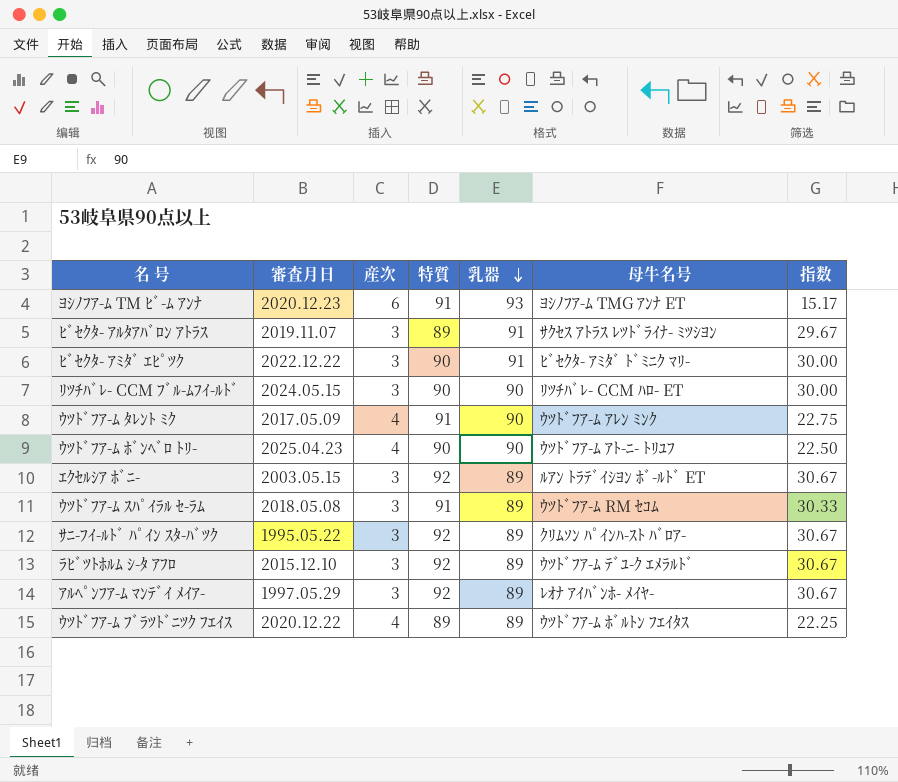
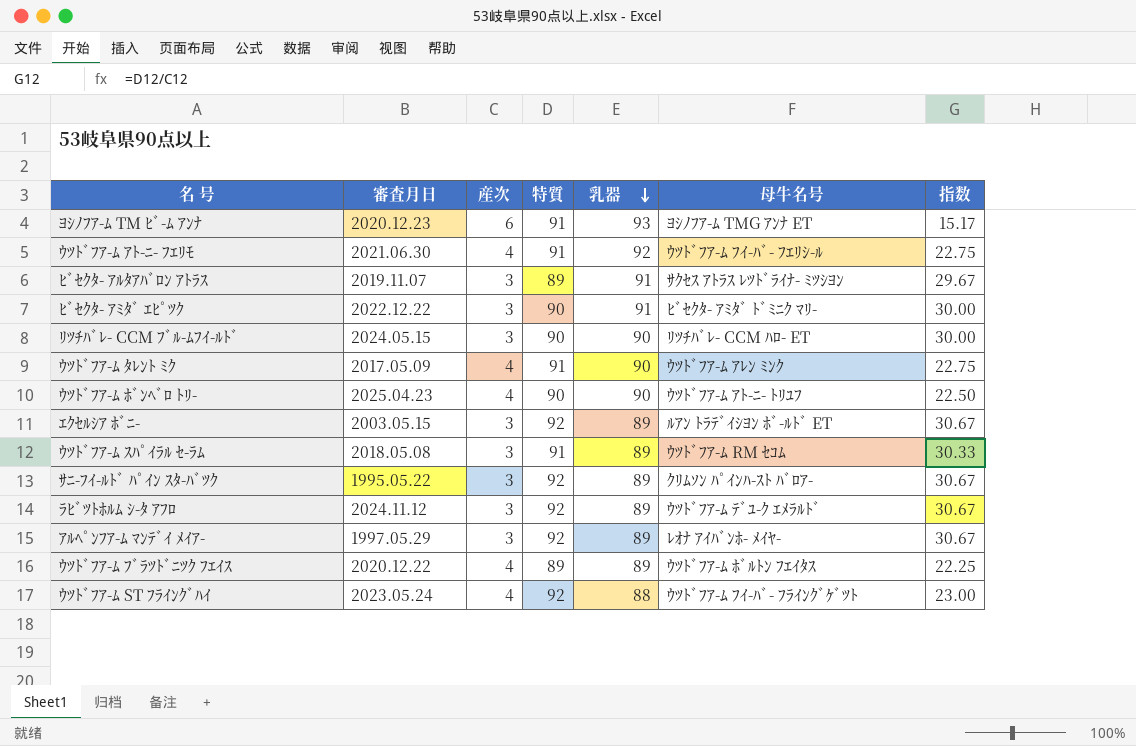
row ｳﾂﾄﾞﾌｱ-ﾑ ｱﾄ-ﾆ- ﾌｴﾘﾓ: none -> 2021.06.30 | 4 | 91 | 92 | ｳﾂﾄﾞﾌｱ-ﾑ ﾌｲ-ﾊﾞ- ﾌｴﾘｼ-ﾙ | 22.75
ﾗﾋﾞﾂﾄﾎﾙﾑ ｼ-ﾀ ｱﾌﾛ | 審査月日: 2015.12.10 -> 2024.11.12
row ｳﾂﾄﾞﾌｱ-ﾑ ST ﾌﾗｲﾝｸﾞﾊｲ: none -> 2023.05.24 | 4 | 92 | 88 | ｳﾂﾄﾞﾌｱ-ﾑ ﾌｲ-ﾊﾞ- ﾌﾗｲﾝｸﾞｹﾞﾂﾄ | 23.00

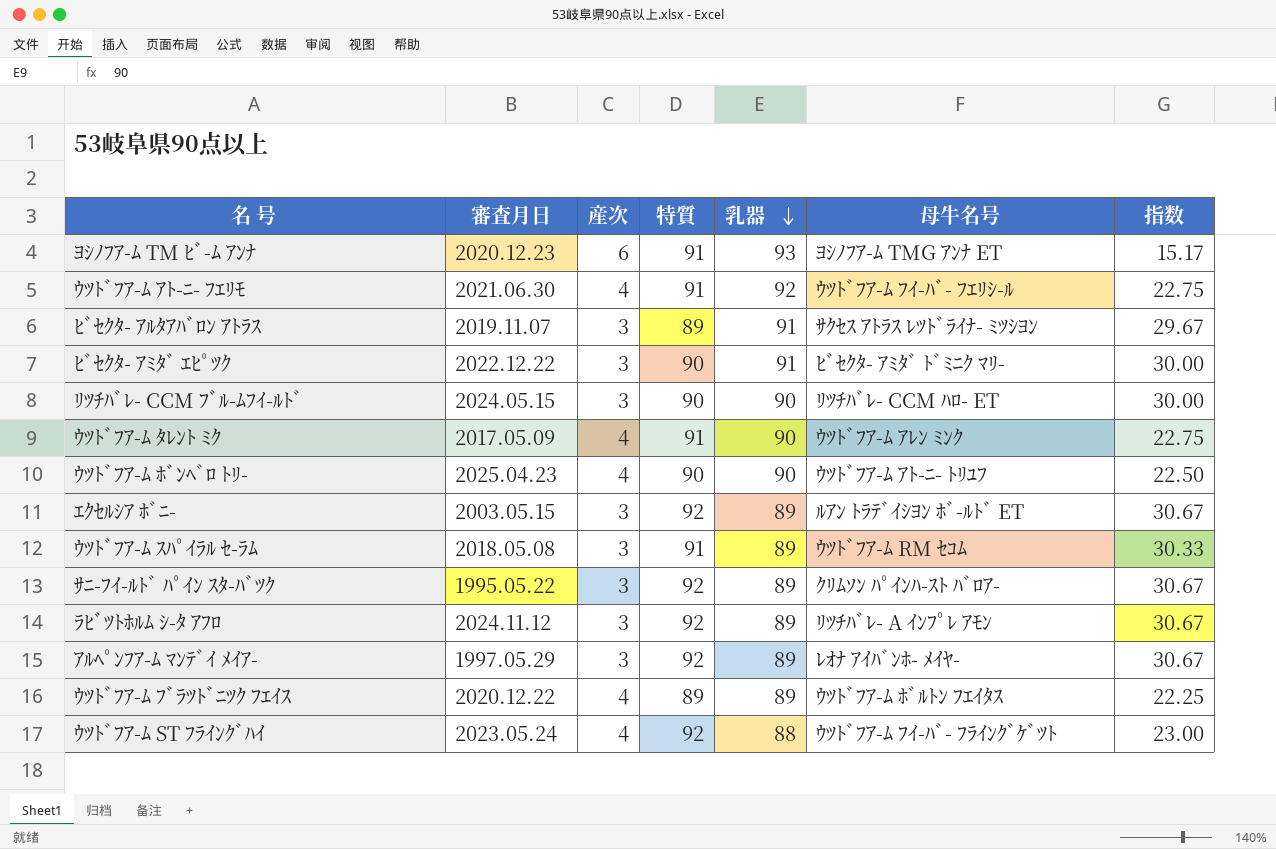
ﾗﾋﾞﾂﾄﾎﾙﾑ ｼ-ﾀ ｱﾌﾛ | 母牛名号: ｳﾂﾄﾞﾌｱ-ﾑ ﾃﾞﾕ-ｸ ｴﾒﾗﾙﾄﾞ -> ﾘﾂﾁﾊﾞﾚ- A ｲﾝﾌﾟﾚ ｱﾓﾝ

